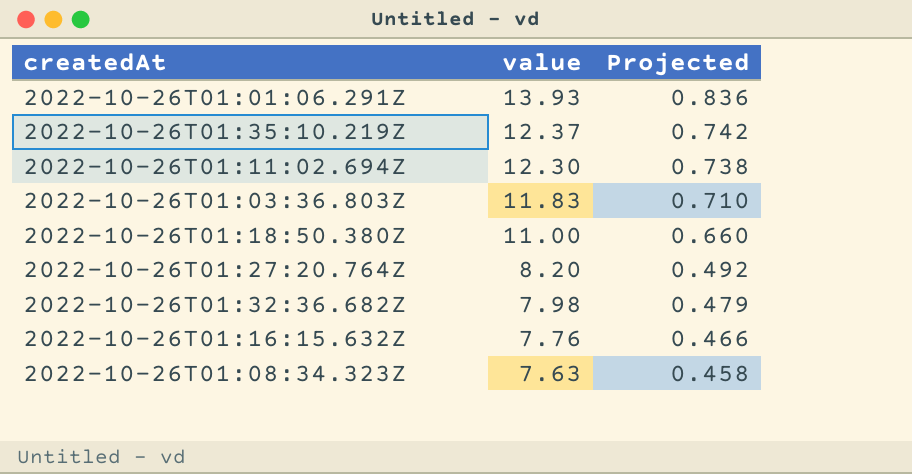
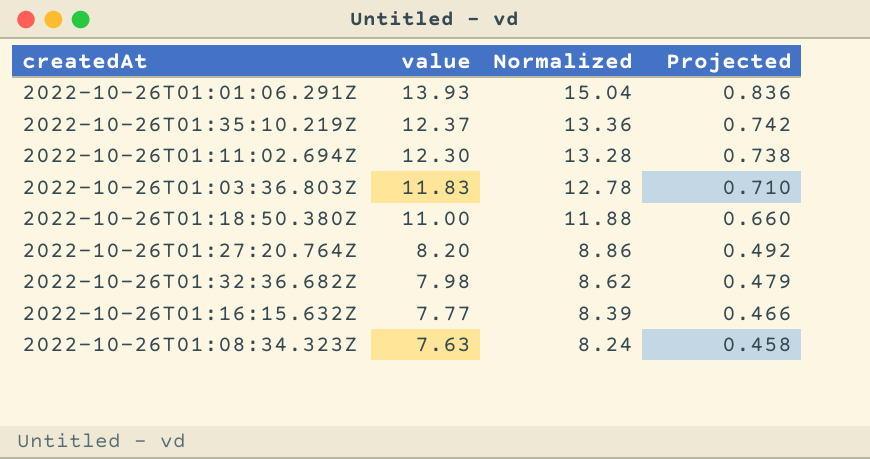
column Normalized | formula: none -> [value] * 1.08
2022-10-26T01:16:15.632Z | value: 7.76 -> 7.77

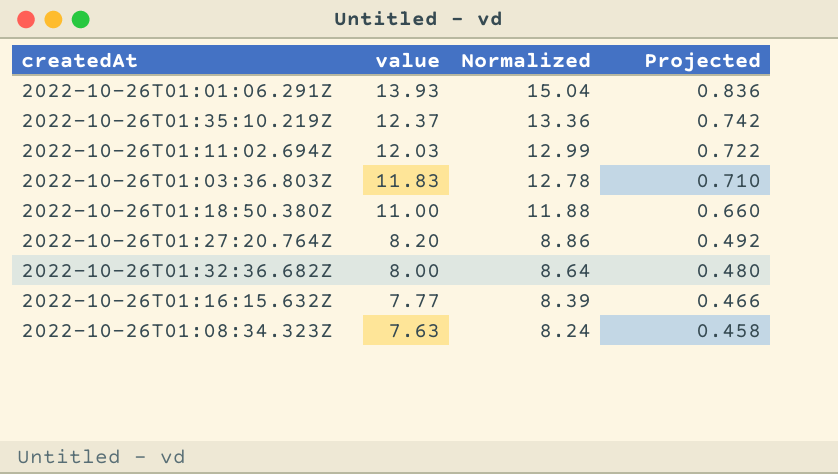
2022-10-26T01:11:02.694Z | value: 12.30 -> 12.03
2022-10-26T01:11:02.694Z | Normalized: 13.28 -> 12.99
2022-10-26T01:11:02.694Z | Projected: 0.738 -> 0.722
2022-10-26T01:32:36.682Z | value: 7.98 -> 8.00
2022-10-26T01:32:36.682Z | Normalized: 8.62 -> 8.64
2022-10-26T01:32:36.682Z | Projected: 0.479 -> 0.480

